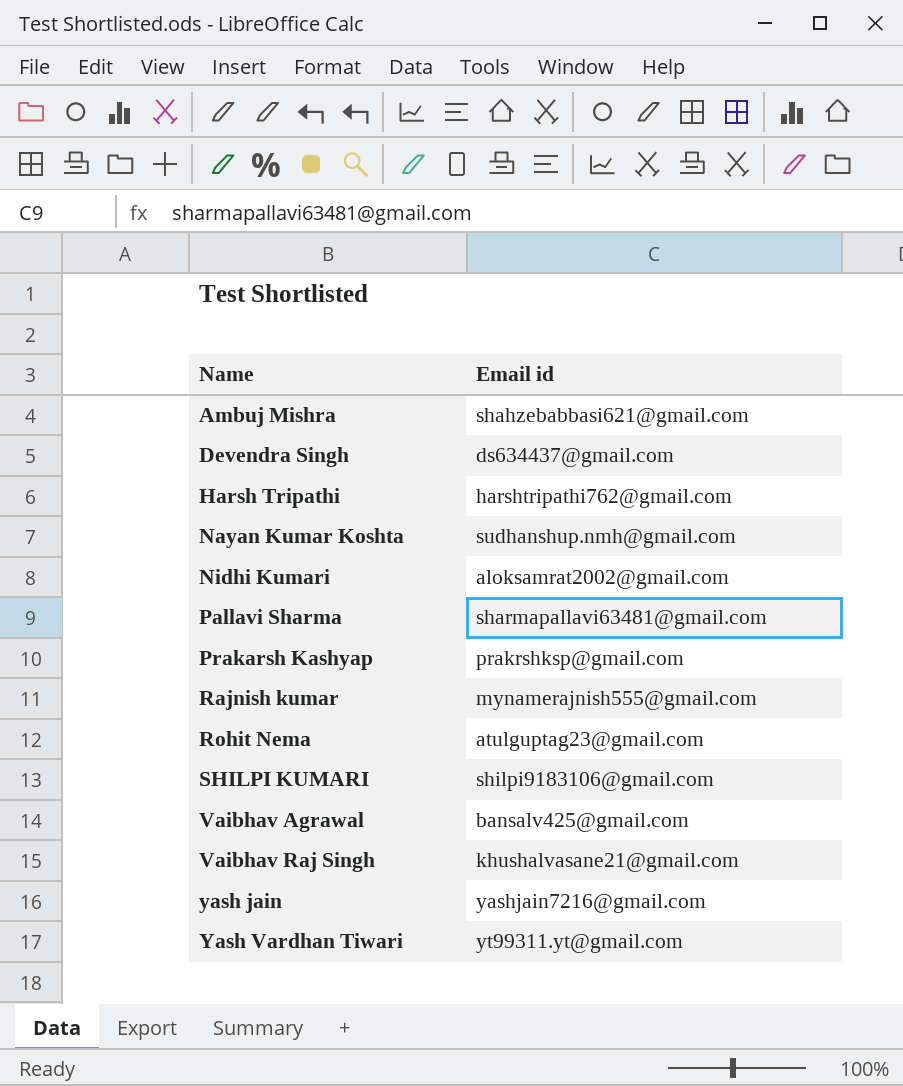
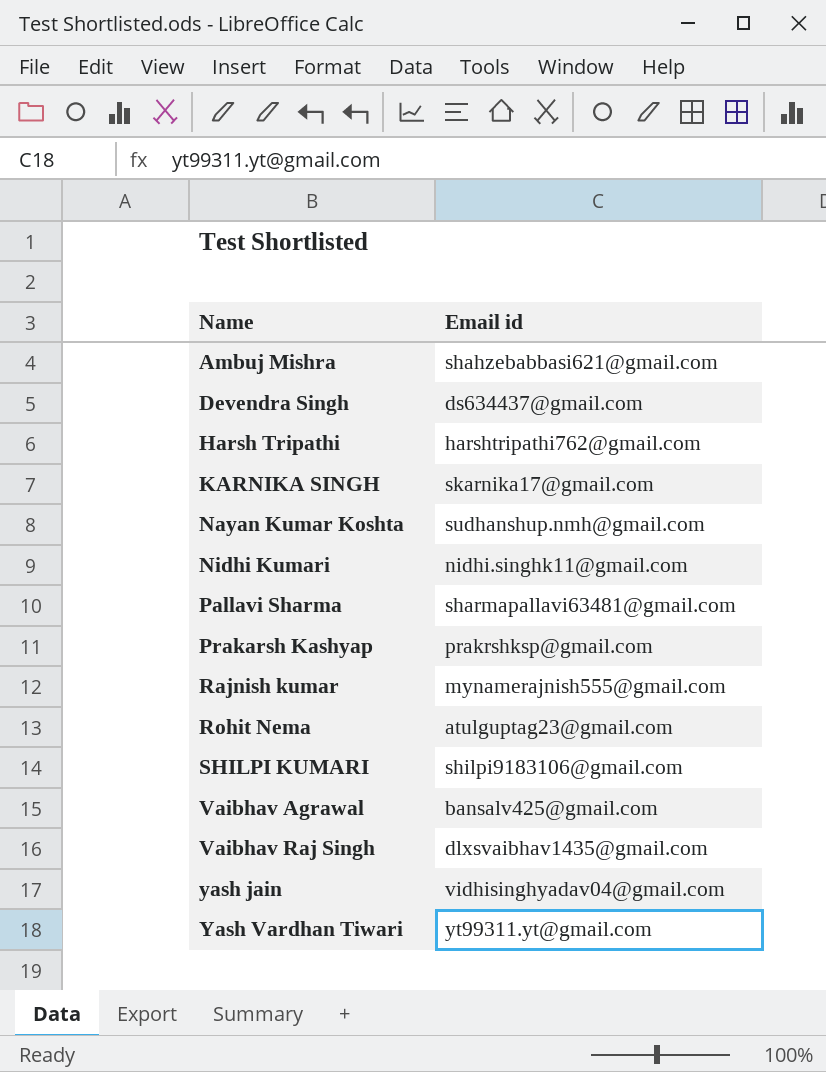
row KARNIKA SINGH: none -> skarnika17@gmail.com
Nidhi Kumari | Email id: aloksamrat2002@gmail.com -> nidhi.singhk11@gmail.com
Vaibhav Raj Singh | Email id: khushalvasane21@gmail.com -> dlxsvaibhav1435@gmail.com
yash jain | Email id: yashjain7216@gmail.com -> vidhisinghyadav04@gmail.com

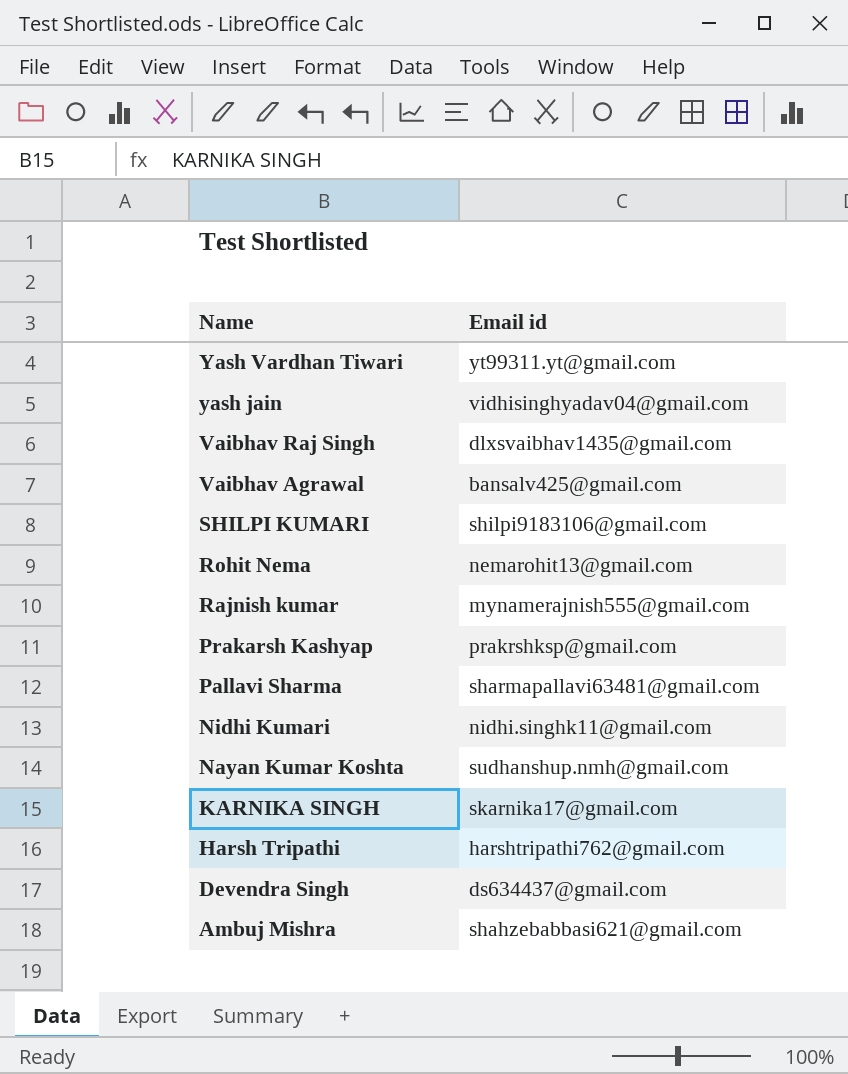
row order: Name ascending -> Name descending
Rohit Nema | Email id: atulguptag23@gmail.com -> nemarohit13@gmail.com

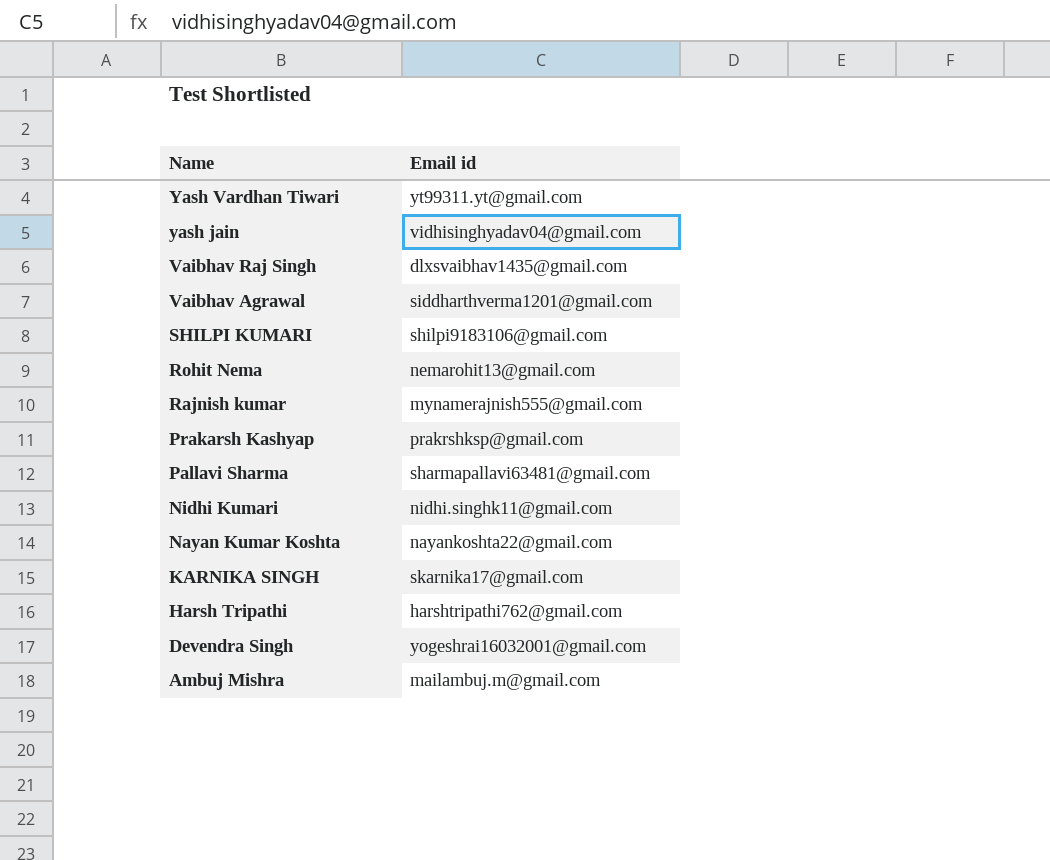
Vaibhav Agrawal | Email id: bansalv425@gmail.com -> siddharthverma1201@gmail.com
Nayan Kumar Koshta | Email id: sudhanshup.nmh@gmail.com -> nayankoshta22@gmail.com
Devendra Singh | Email id: ds634437@gmail.com -> yogeshrai16032001@gmail.com
Ambuj Mishra | Email id: shahzebabbasi621@gmail.com -> mailambuj.m@gmail.com

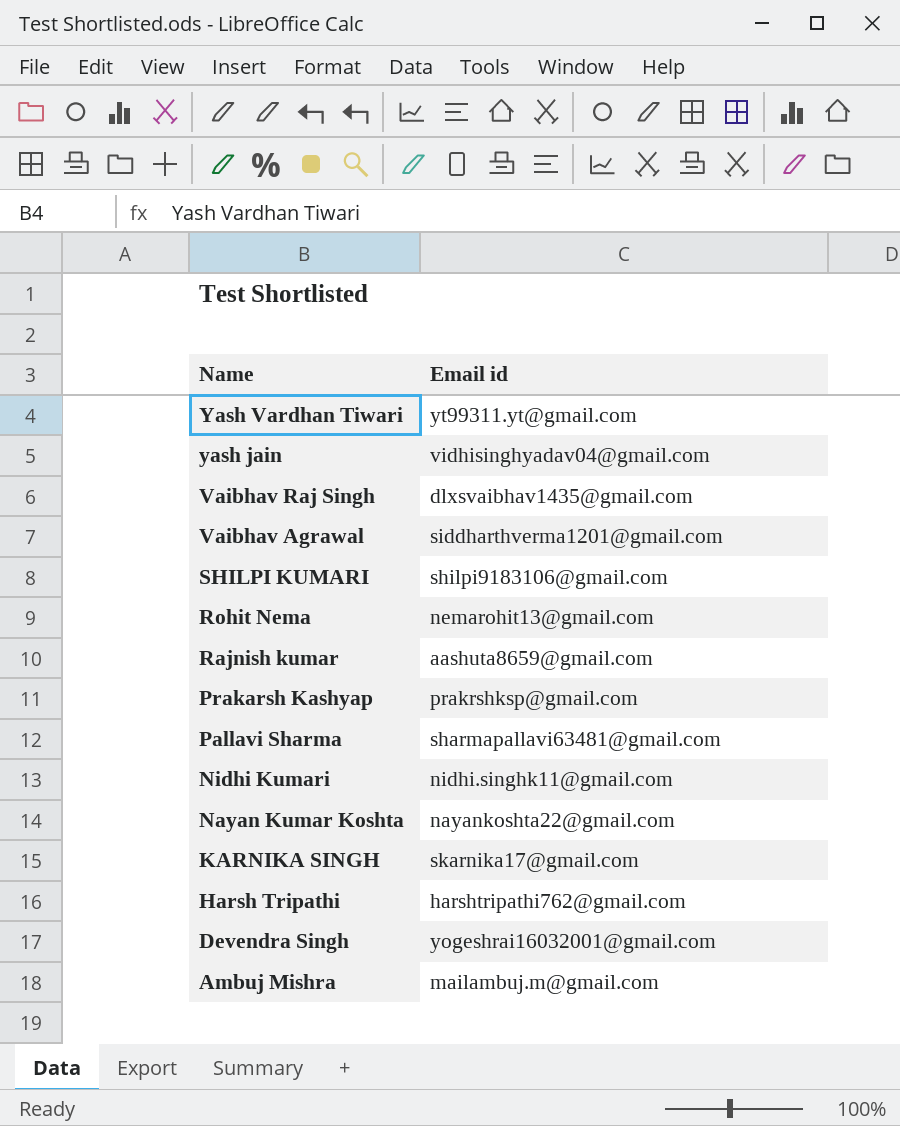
Rajnish kumar | Email id: mynamerajnish555@gmail.com -> aashuta8659@gmail.com

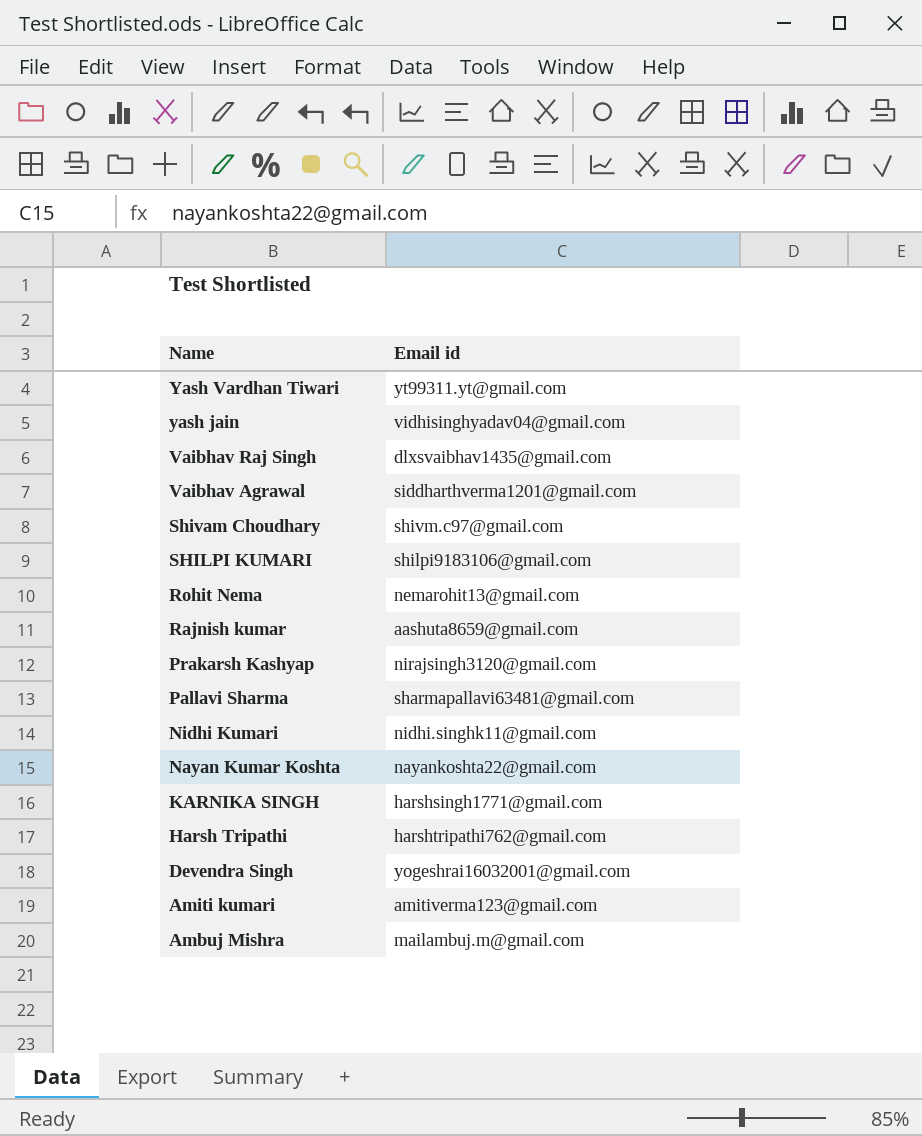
row Shivam Choudhary: none -> shivm.c97@gmail.com
Prakarsh Kashyap | Email id: prakrshksp@gmail.com -> nirajsingh3120@gmail.com
KARNIKA SINGH | Email id: skarnika17@gmail.com -> harshsingh1771@gmail.com
row Amiti kumari: none -> amitiverma123@gmail.com

